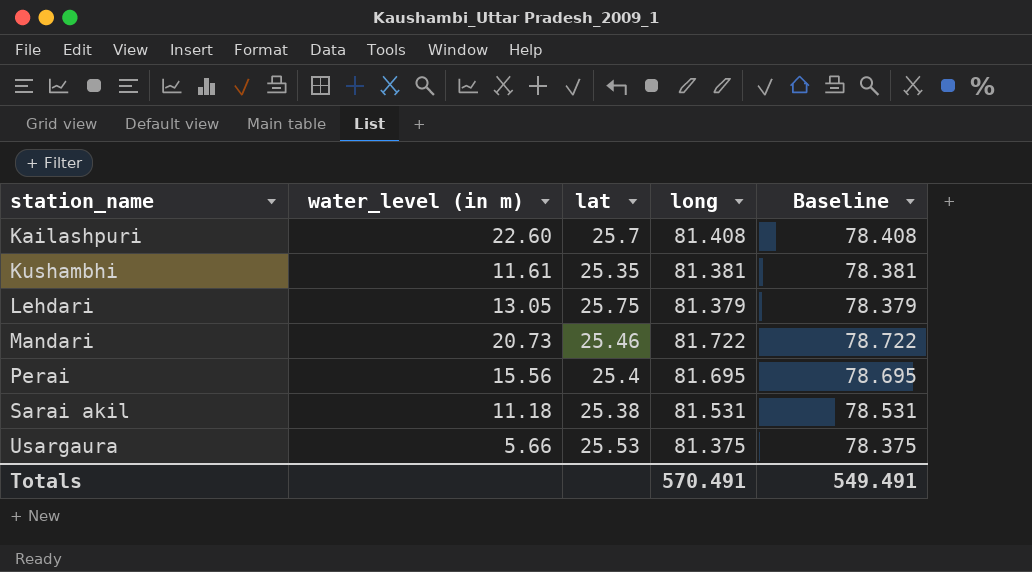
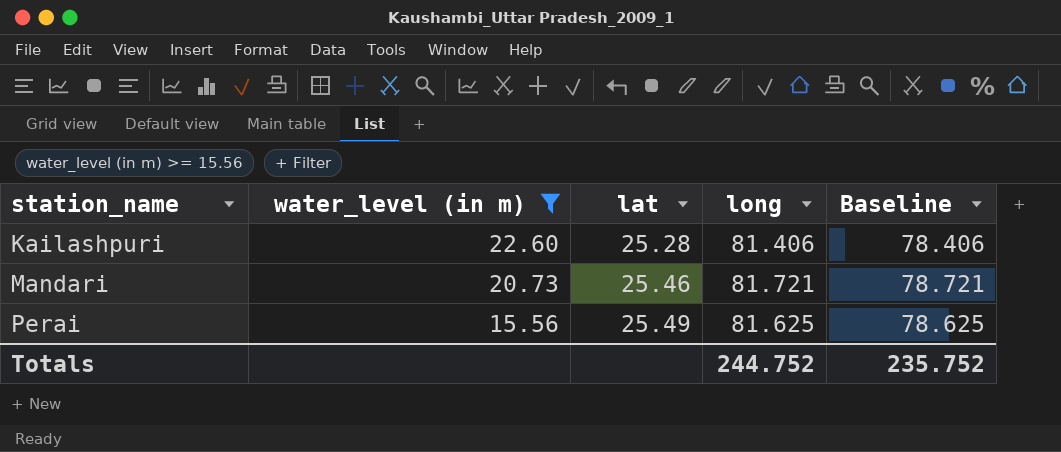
filter: none -> water_level (in m) >= 15.56
Kailashpuri | lat: 25.7 -> 25.28
Kailashpuri | long: 81.408 -> 81.406
Kailashpuri | Baseline: 78.408 -> 78.406
Mandari | long: 81.722 -> 81.721
Mandari | Baseline: 78.722 -> 78.721
Perai | lat: 25.4 -> 25.49
Perai | long: 81.695 -> 81.625
Perai | Baseline: 78.695 -> 78.625
Totals | long: 570.491 -> 244.752
Totals | Baseline: 549.491 -> 235.752

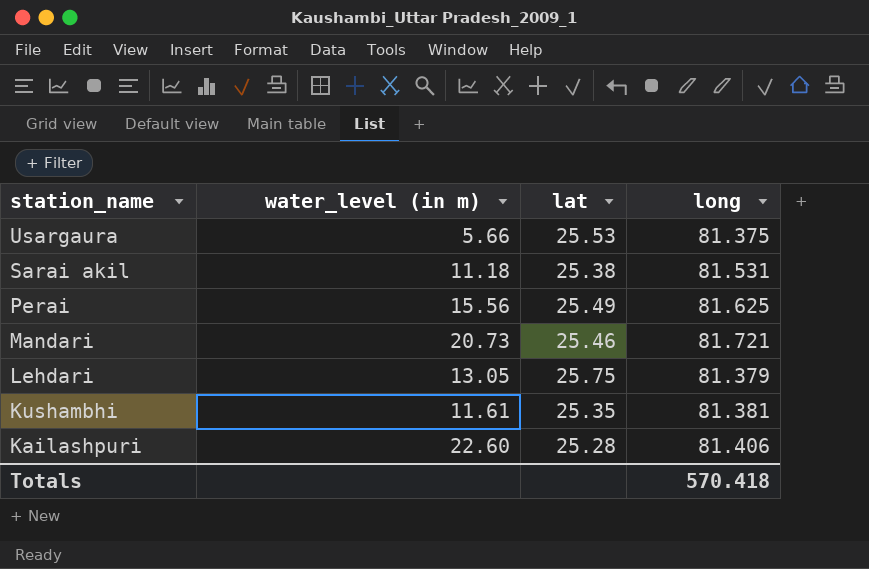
filter: water_level (in m) >= 15.56 -> none
row order: station_name ascending -> station_name descending
column Baseline | formula: [long] - 3 -> none
Totals | long: 244.752 -> 570.418

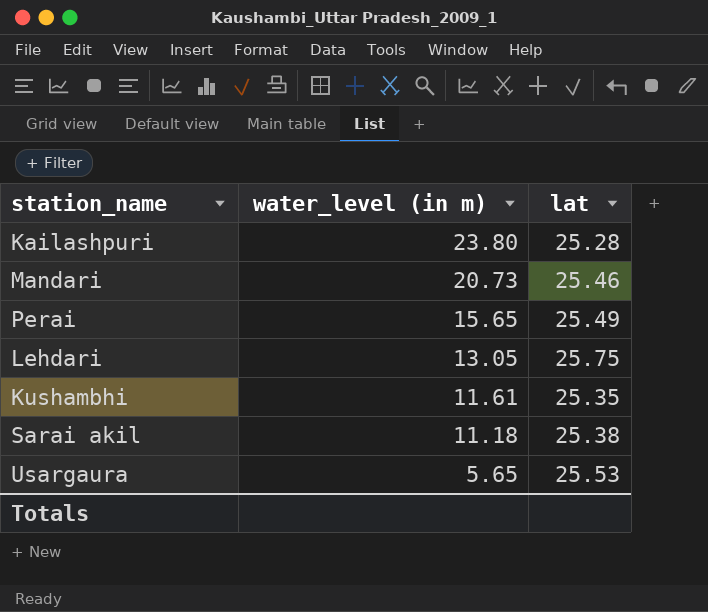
row order: station_name descending -> water_level (in m) descending
column long | position: 4 -> none
Kailashpuri | water_level (in m): 22.60 -> 23.80
Perai | water_level (in m): 15.56 -> 15.65
Usargaura | water_level (in m): 5.66 -> 5.65

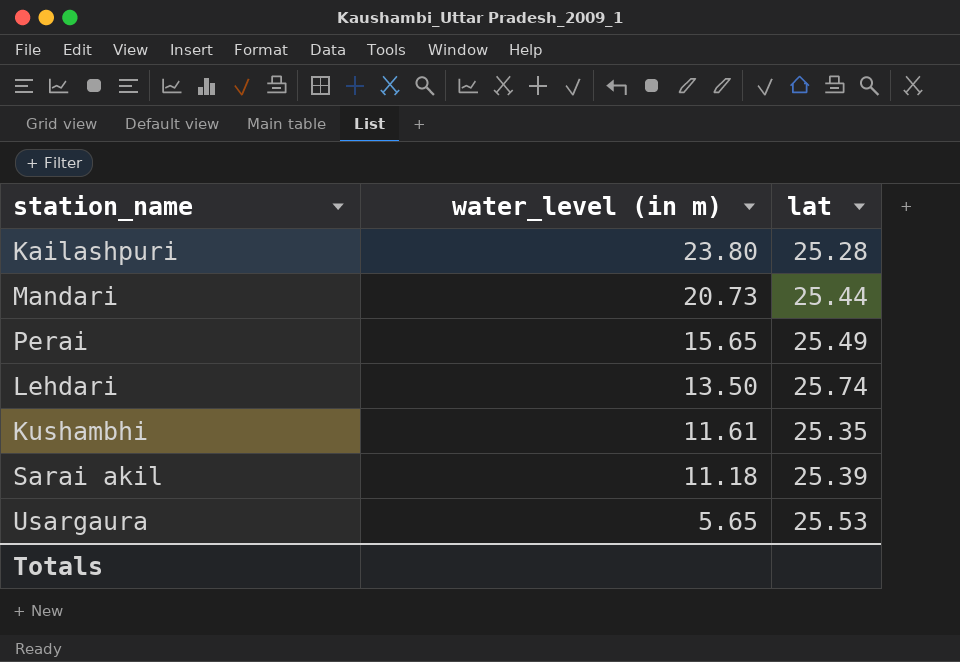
Mandari | lat: 25.46 -> 25.44
Lehdari | water_level (in m): 13.05 -> 13.50
Lehdari | lat: 25.75 -> 25.74
Sarai akil | lat: 25.38 -> 25.39

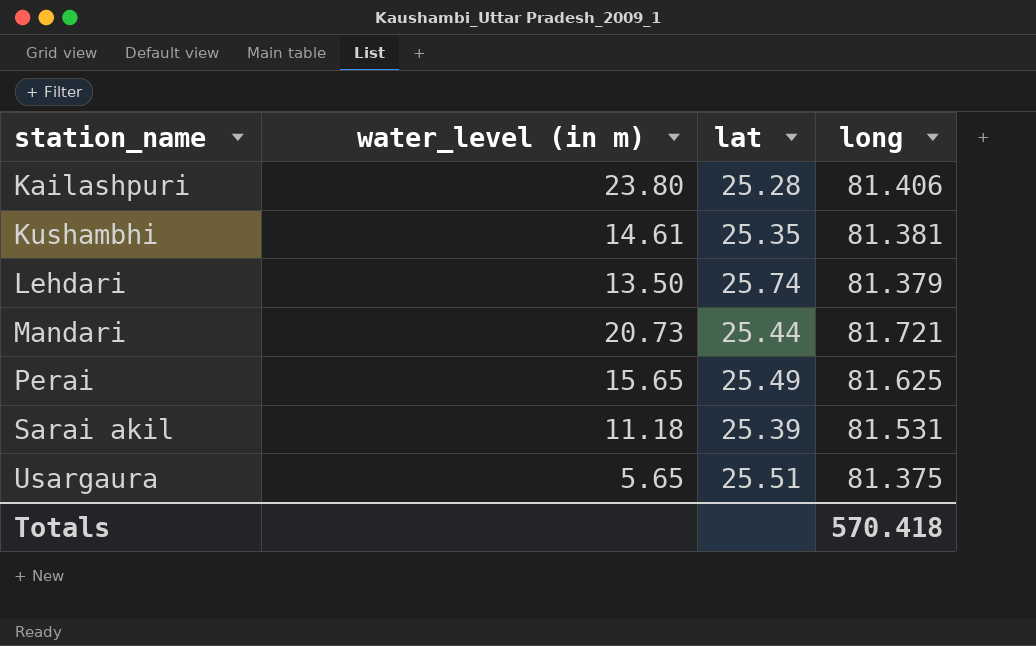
row order: water_level (in m) descending -> station_name ascending
column long | position: none -> 4
Kushambhi | water_level (in m): 11.61 -> 14.61
Usargaura | lat: 25.53 -> 25.51

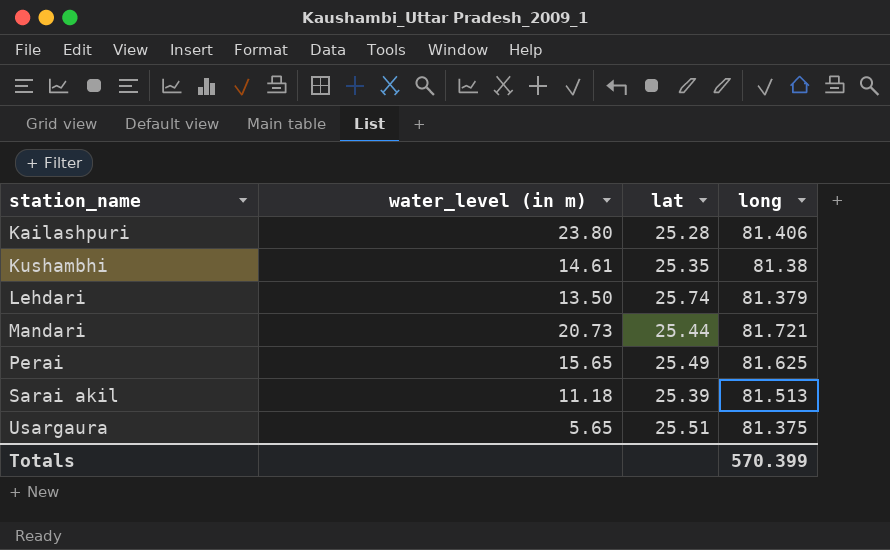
Kushambhi | long: 81.381 -> 81.38
Sarai akil | long: 81.531 -> 81.513
Totals | long: 570.418 -> 570.399

